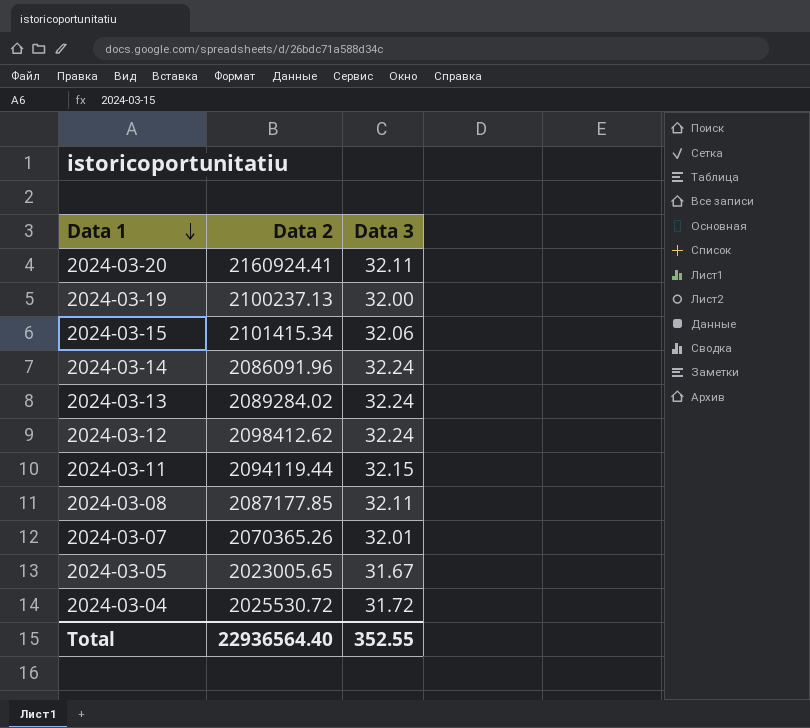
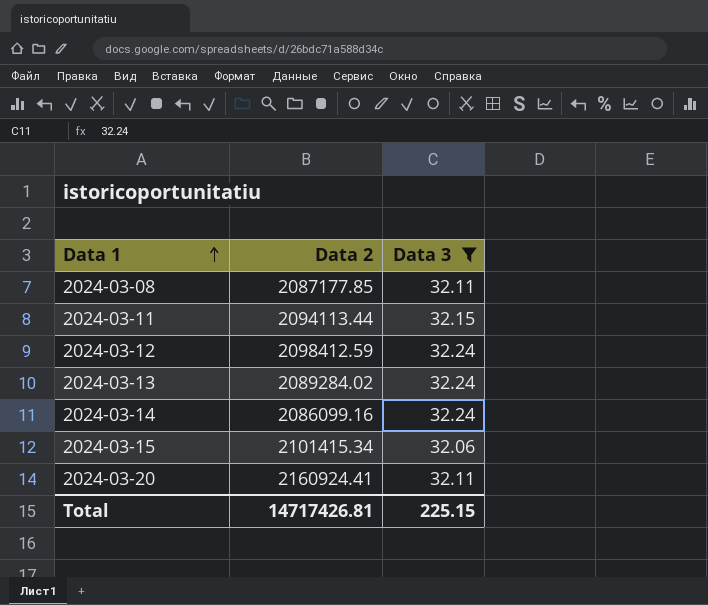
filter: none -> Data 3 >= 32.06
row order: Data 1 descending -> Data 1 ascending
2024-03-11 | Data 2: 2094119.44 -> 2094113.44
2024-03-12 | Data 2: 2098412.62 -> 2098412.59
2024-03-14 | Data 2: 2086091.96 -> 2086099.16
Total | Data 2: 22936564.40 -> 14717426.81
Total | Data 3: 352.55 -> 225.15

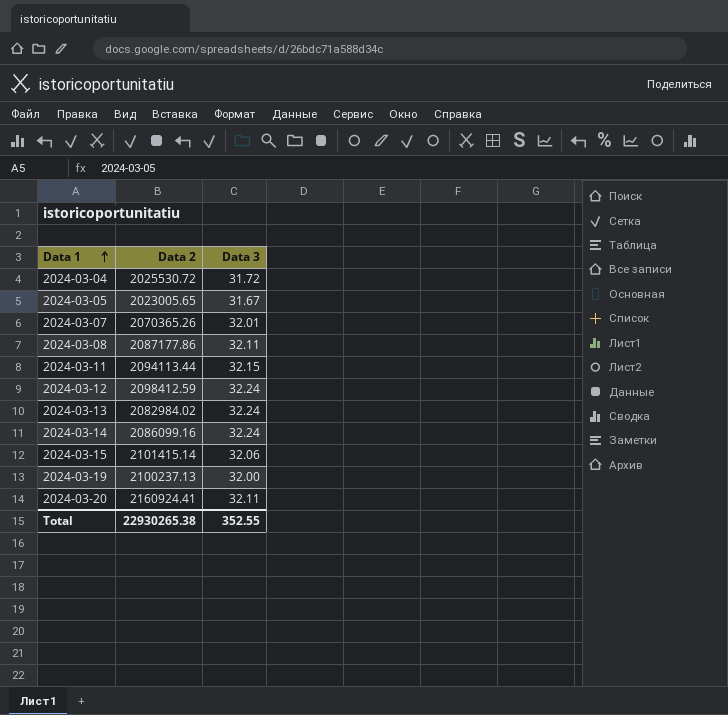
filter: Data 3 >= 32.06 -> none
2024-03-08 | Data 2: 2087177.85 -> 2087177.86
2024-03-13 | Data 2: 2089284.02 -> 2082984.02
2024-03-15 | Data 2: 2101415.34 -> 2101415.14
Total | Data 2: 14717426.81 -> 22930265.38
Total | Data 3: 225.15 -> 352.55

